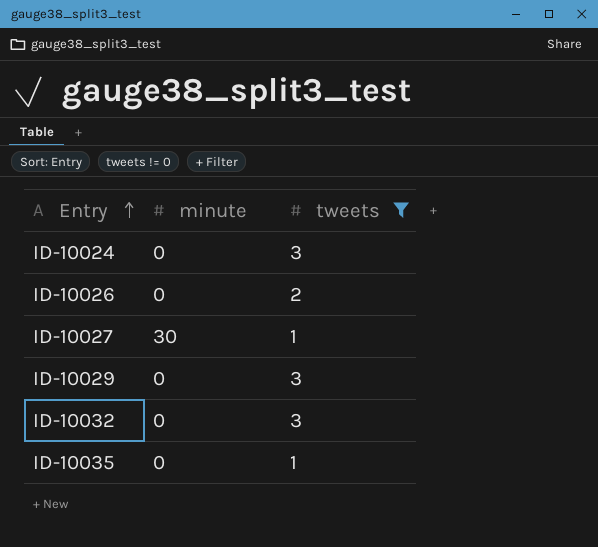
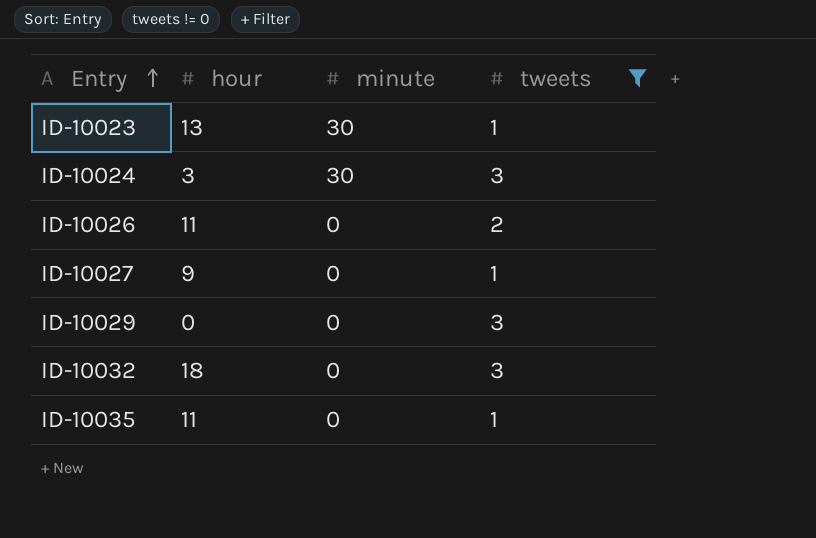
column hour | position: none -> 2
row ID-10023: none -> 13 | 30 | 1
ID-10024 | minute: 0 -> 30
ID-10027 | minute: 30 -> 0

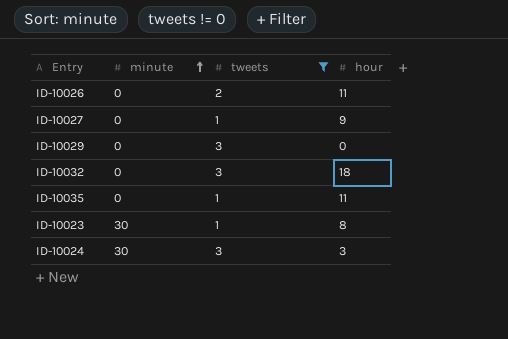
row order: Entry ascending -> minute ascending
column hour | position: 2 -> 4
ID-10023 | hour: 13 -> 8

